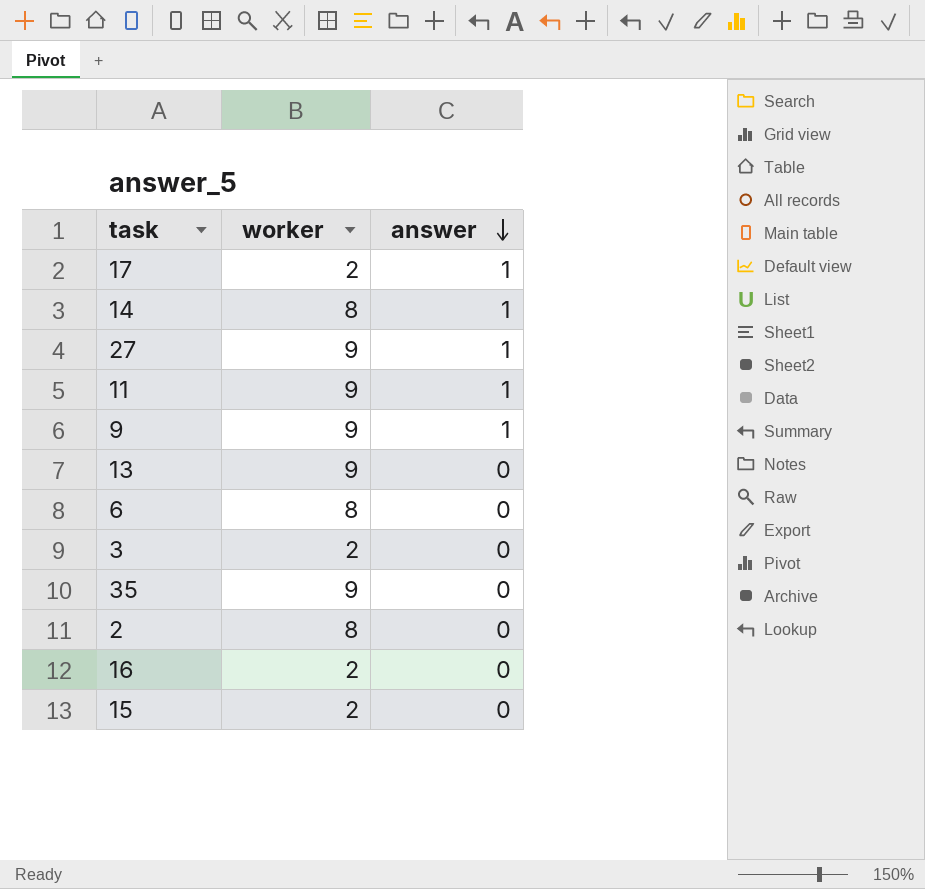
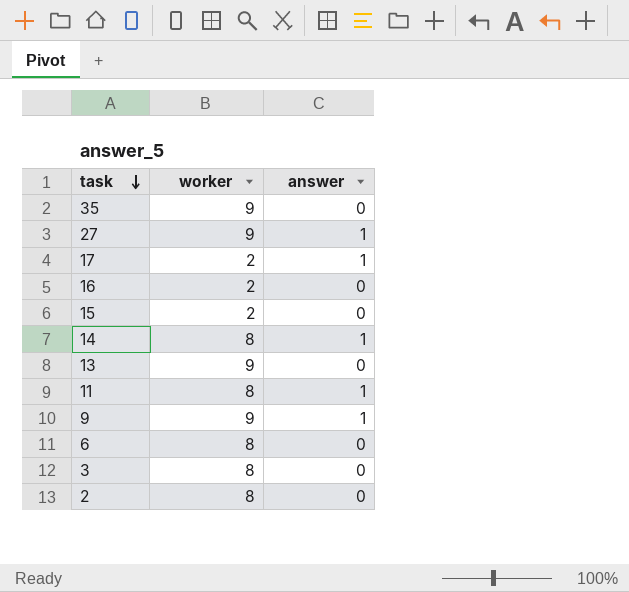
row order: answer descending -> task descending
11 | worker: 9 -> 8
3 | worker: 2 -> 8

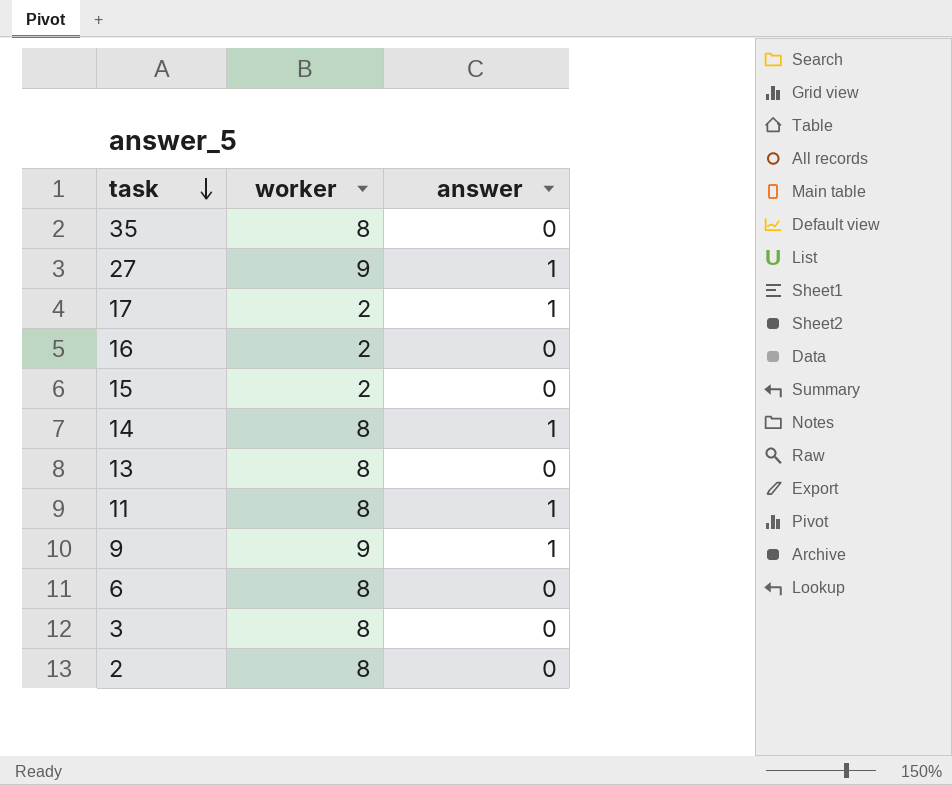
35 | worker: 9 -> 8
13 | worker: 9 -> 8

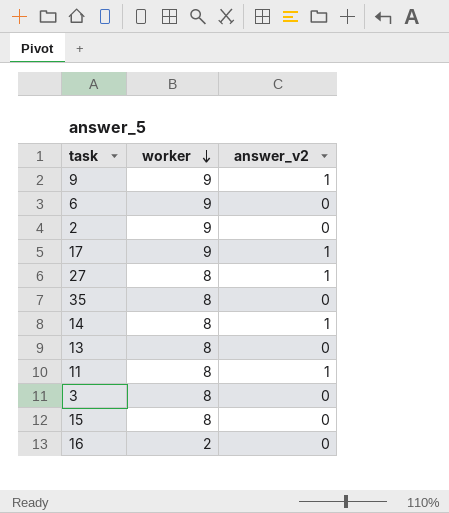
row order: task descending -> worker descending
column name: answer -> answer_v2
6 | worker: 8 -> 9
2 | worker: 8 -> 9
17 | worker: 2 -> 9
27 | worker: 9 -> 8
15 | worker: 2 -> 8

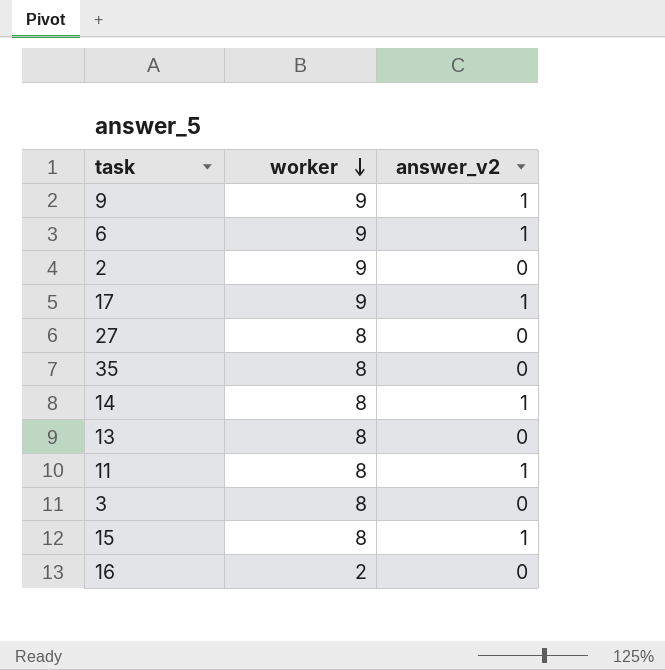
6 | answer_v2: 0 -> 1
27 | answer_v2: 1 -> 0
15 | answer_v2: 0 -> 1

